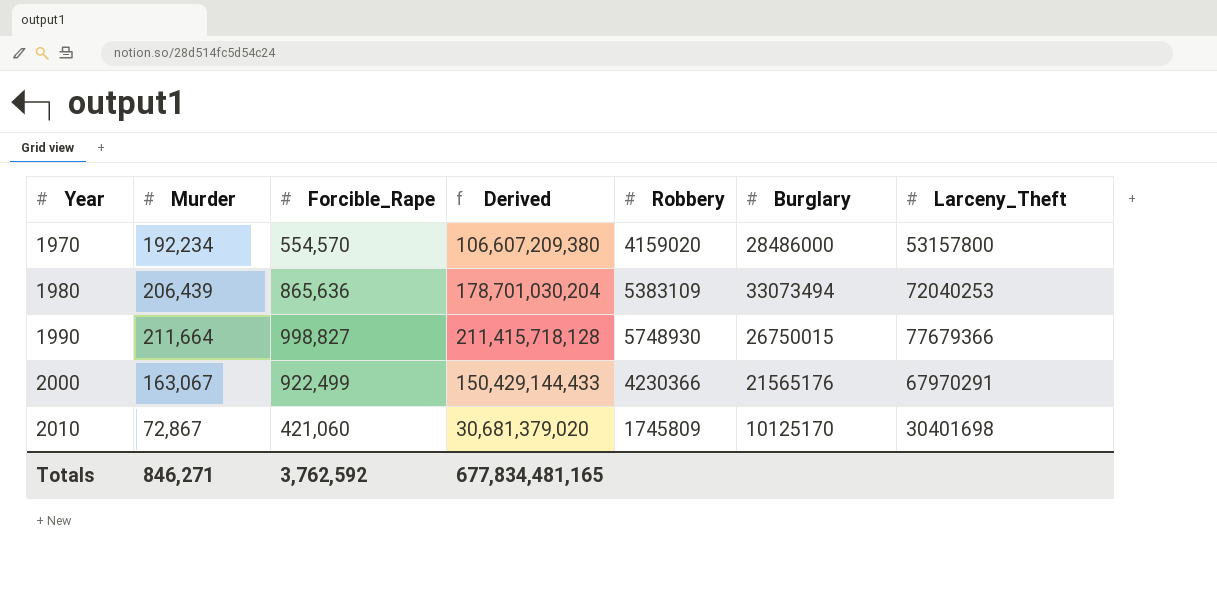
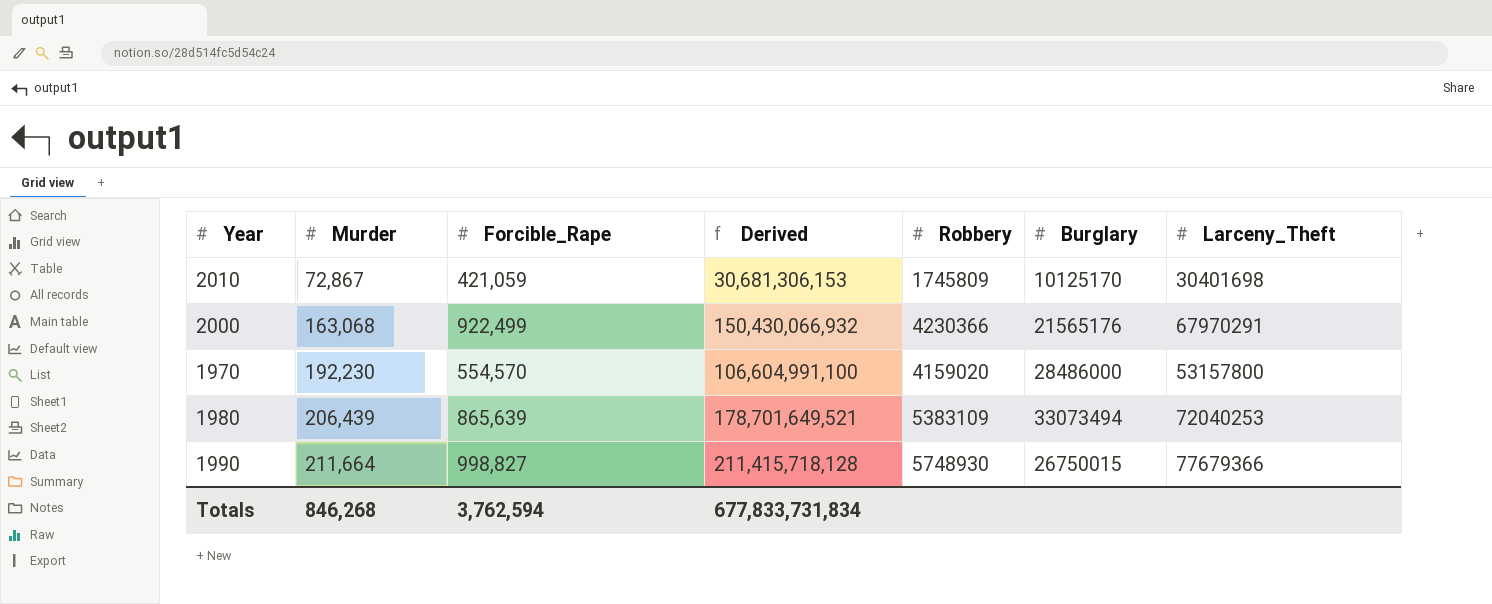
row order: Year ascending -> Murder ascending
2010 | Forcible_Rape: 421,060 -> 421,059
2010 | Derived: 30,681,379,020 -> 30,681,306,153
2000 | Murder: 163,067 -> 163,068
2000 | Derived: 150,429,144,433 -> 150,430,066,932
1970 | Murder: 192,234 -> 192,230
1970 | Derived: 106,607,209,380 -> 106,604,991,100
1980 | Forcible_Rape: 865,636 -> 865,639
1980 | Derived: 178,701,030,204 -> 178,701,649,521
Totals | Murder: 846,271 -> 846,268
Totals | Forcible_Rape: 3,762,592 -> 3,762,594
Totals | Derived: 677,834,481,165 -> 677,833,731,834

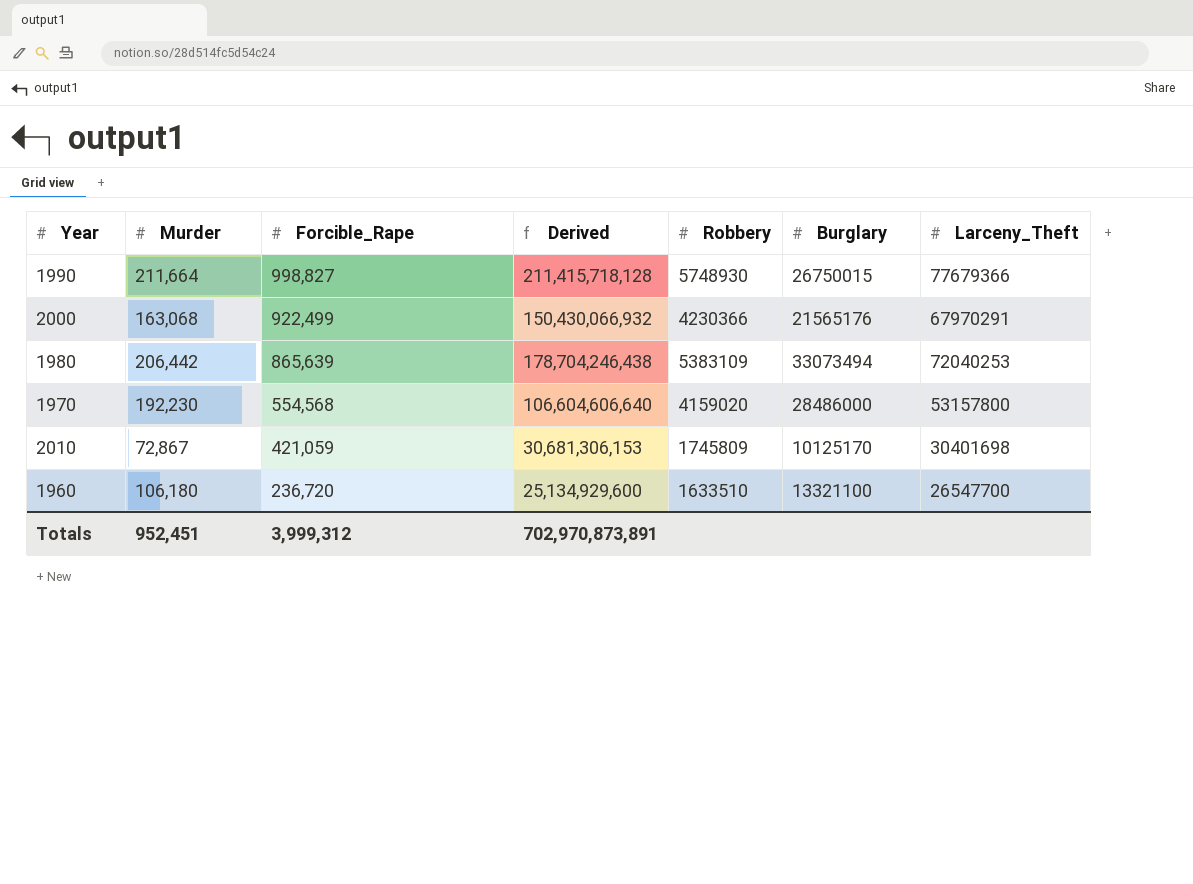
row order: Murder ascending -> Forcible_Rape descending
1980 | Murder: 206,439 -> 206,442
1980 | Derived: 178,701,649,521 -> 178,704,246,438
1970 | Forcible_Rape: 554,570 -> 554,568
1970 | Derived: 106,604,991,100 -> 106,604,606,640
row 1960: none -> 106,180 | 236,720 | 25,134,929,600 | 1633510 | 13321100 | 26547700
Totals | Murder: 846,268 -> 952,451
Totals | Forcible_Rape: 3,762,594 -> 3,999,312
Totals | Derived: 677,833,731,834 -> 702,970,873,891

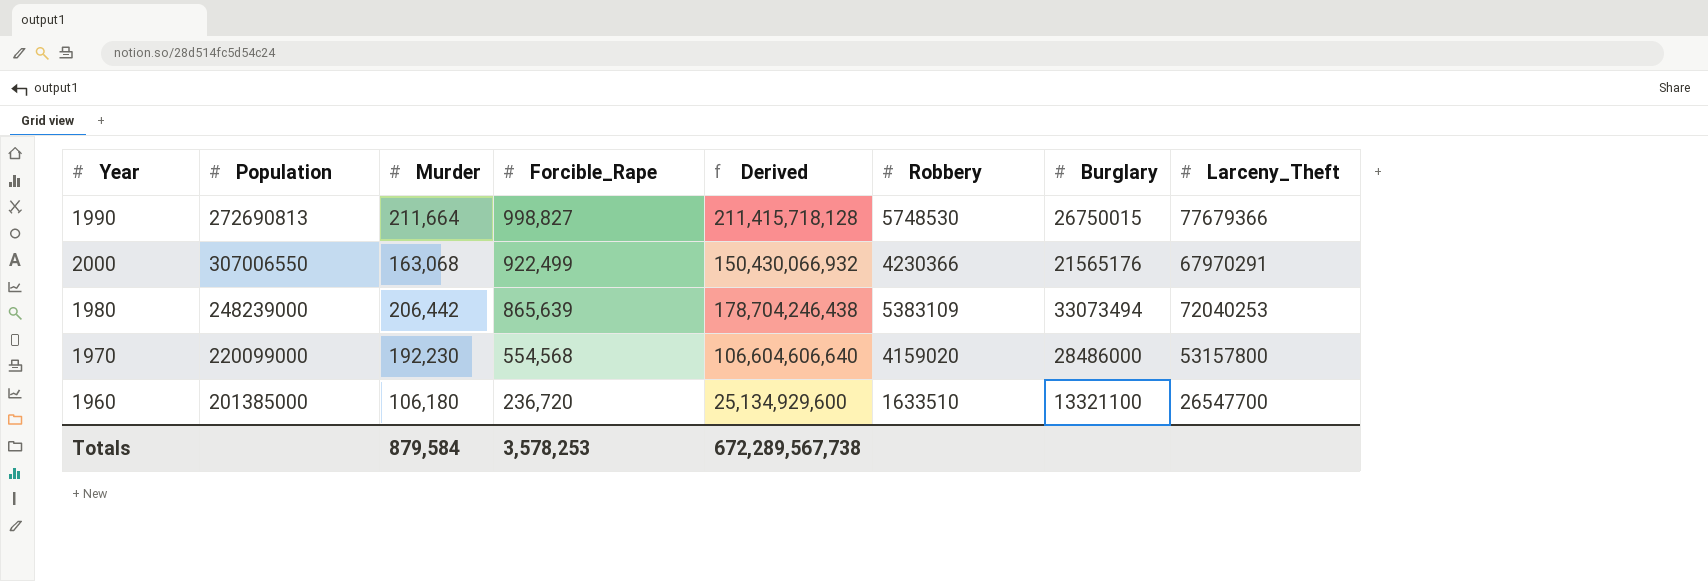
column Population | position: none -> 2
row 2010: 72,867 | 421,059 | 30,681,306,153 | 1745809 | 10125170 | 30401698 -> none
1990 | Robbery: 5748930 -> 5748530
Totals | Murder: 952,451 -> 879,584
Totals | Forcible_Rape: 3,999,312 -> 3,578,253
Totals | Derived: 702,970,873,891 -> 672,289,567,738

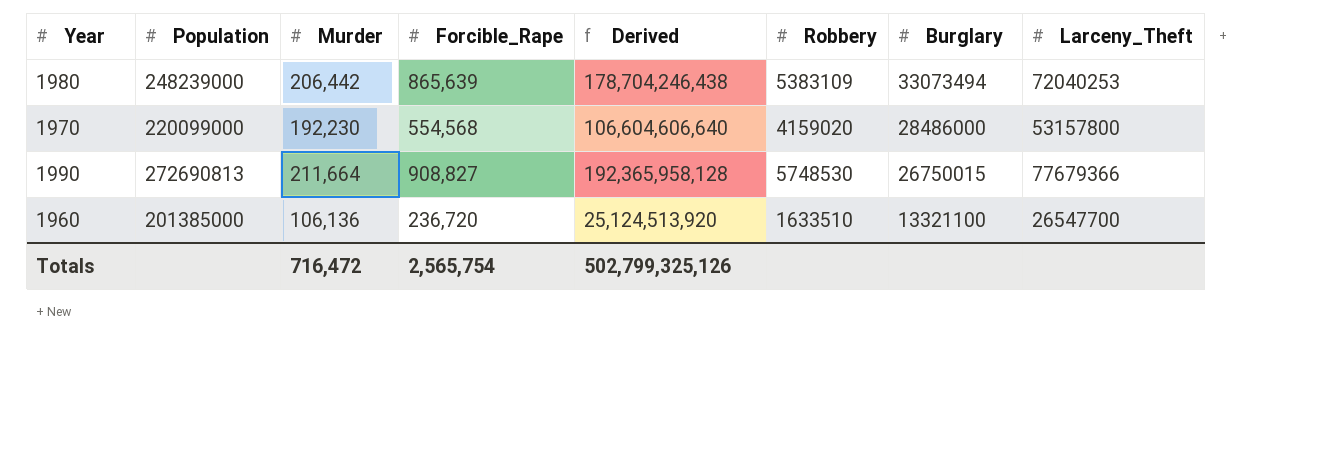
row order: Forcible_Rape descending -> Burglary descending
row 2000: 307006550 | 163,068 | 922,499 | 150,430,066,932 | 4230366 | 21565176 | 67970291 -> none
1990 | Forcible_Rape: 998,827 -> 908,827
1990 | Derived: 211,415,718,128 -> 192,365,958,128
1960 | Murder: 106,180 -> 106,136
1960 | Derived: 25,134,929,600 -> 25,124,513,920
Totals | Murder: 879,584 -> 716,472
Totals | Forcible_Rape: 3,578,253 -> 2,565,754
Totals | Derived: 672,289,567,738 -> 502,799,325,126

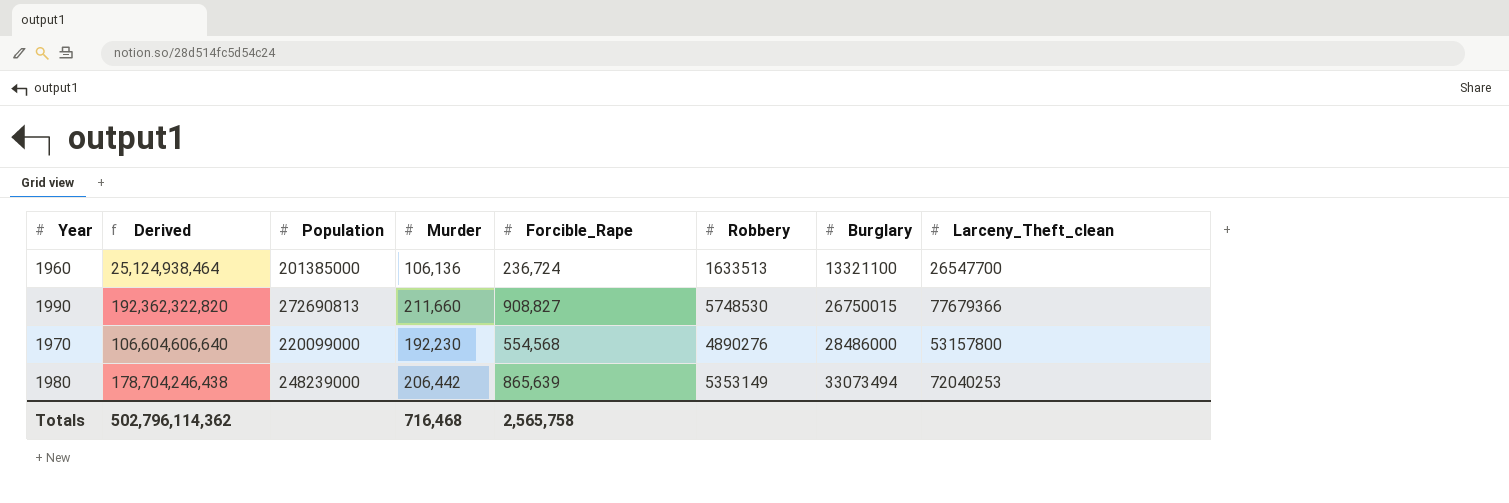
row order: Burglary descending -> Burglary ascending
column Derived | position: 5 -> 2
column name: Larceny_Theft -> Larceny_Theft_clean
1960 | Derived: 25,124,513,920 -> 25,124,938,464
1960 | Forcible_Rape: 236,720 -> 236,724
1960 | Robbery: 1633510 -> 1633513
1990 | Derived: 192,365,958,128 -> 192,362,322,820
1990 | Murder: 211,664 -> 211,660
1970 | Robbery: 4159020 -> 4890276
1980 | Robbery: 5383109 -> 5353149
Totals | Derived: 502,799,325,126 -> 502,796,114,362
Totals | Murder: 716,472 -> 716,468
Totals | Forcible_Rape: 2,565,754 -> 2,565,758

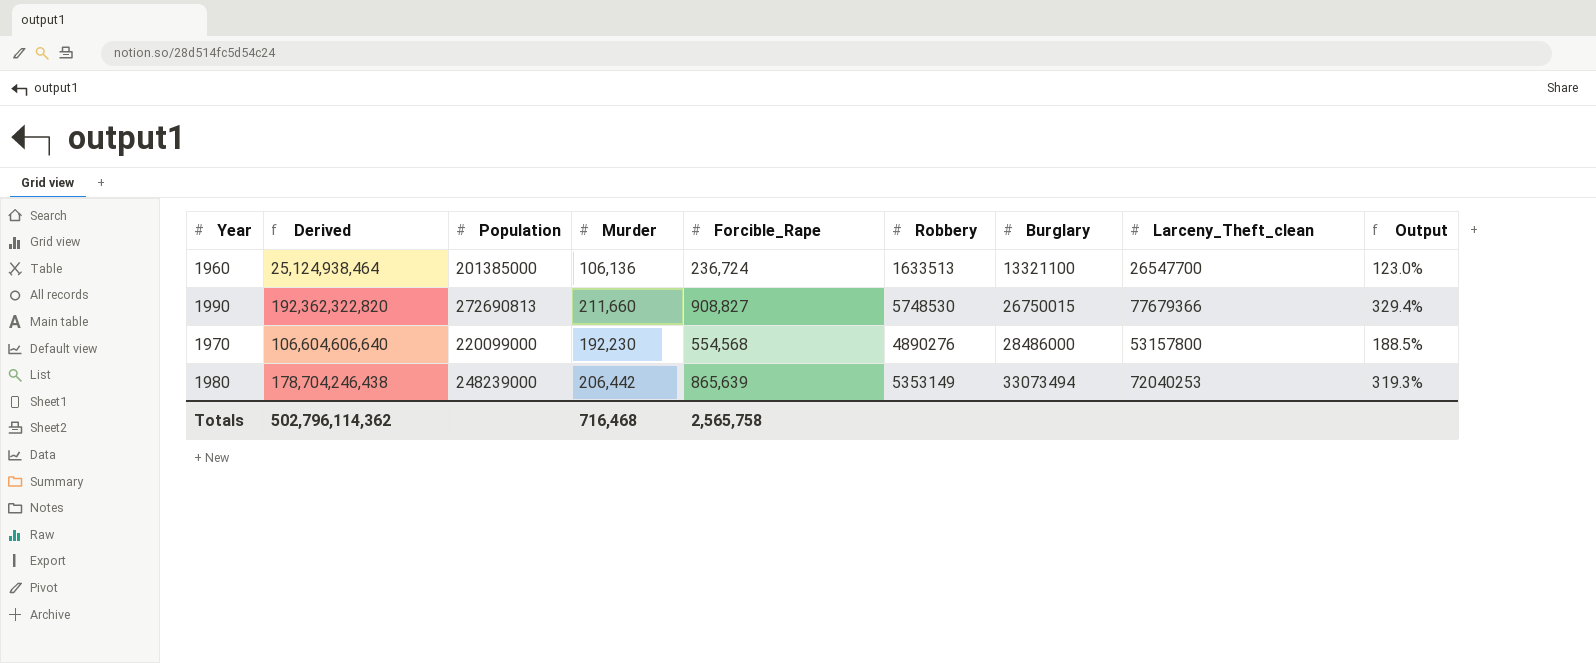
column Output | formula: none -> ([Forcible_Rape] - [Murder]) / [Murder]

